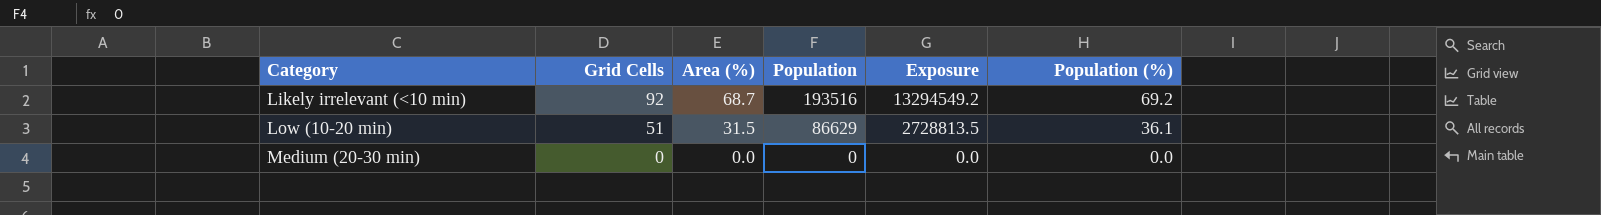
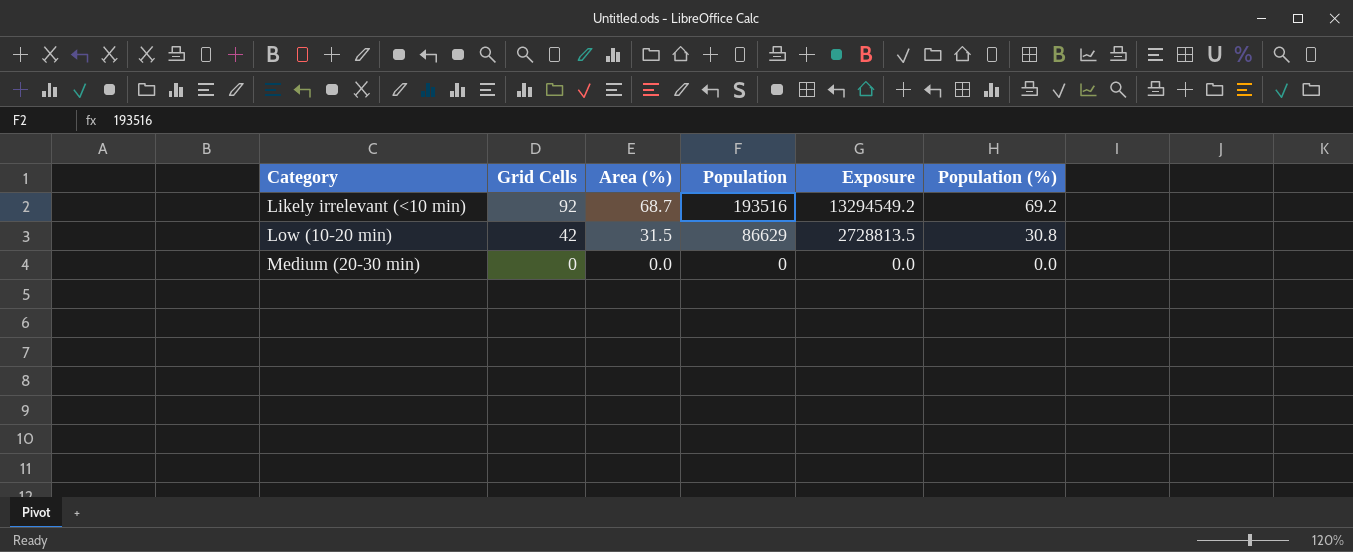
Low (10-20 min) | Grid Cells: 51 -> 42
Low (10-20 min) | Population (%): 36.1 -> 30.8

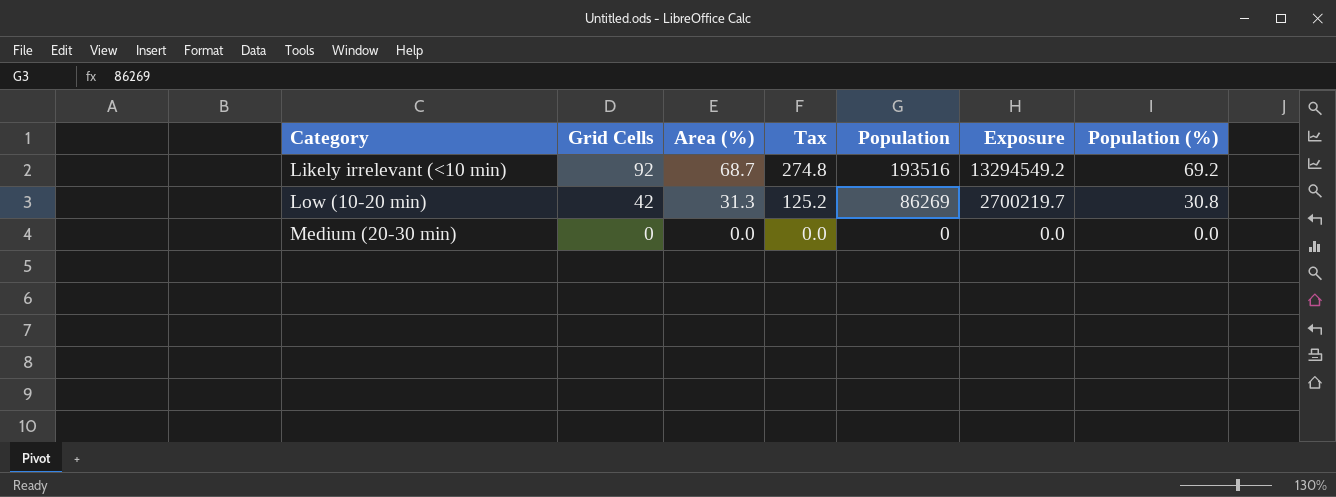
column Tax | formula: none -> [Area (%)] * 4
Low (10-20 min) | Area (%): 31.5 -> 31.3
Low (10-20 min) | Population: 86629 -> 86269
Low (10-20 min) | Exposure: 2728813.5 -> 2700219.7

